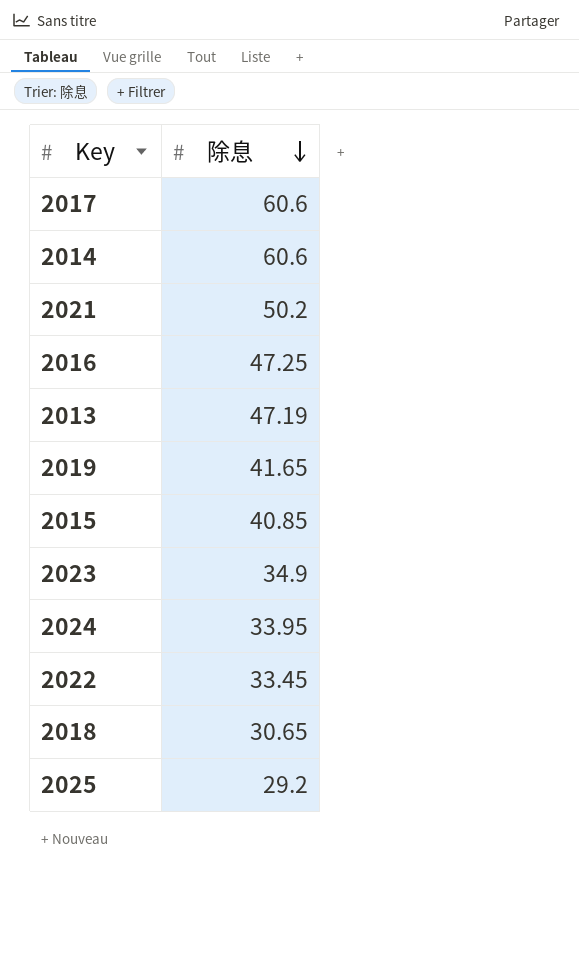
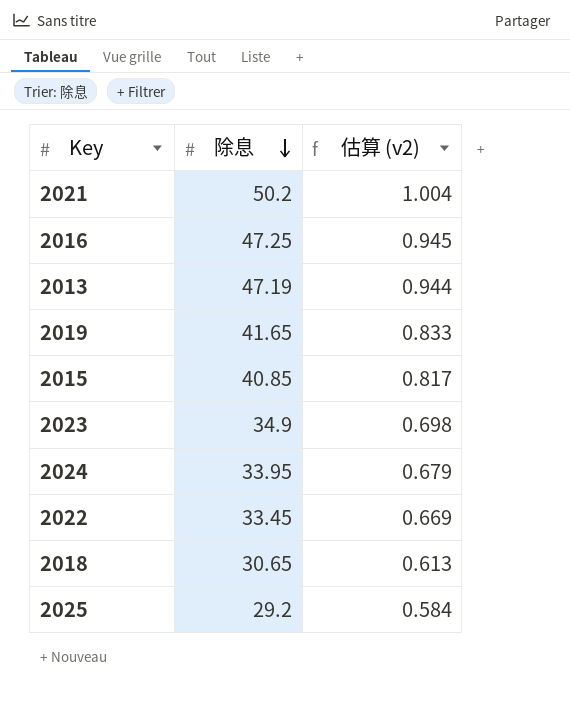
column 估算 (v2) | formula: none -> [除息] * 0.02
row 2017: 60.6 -> none
row 2014: 60.6 -> none

